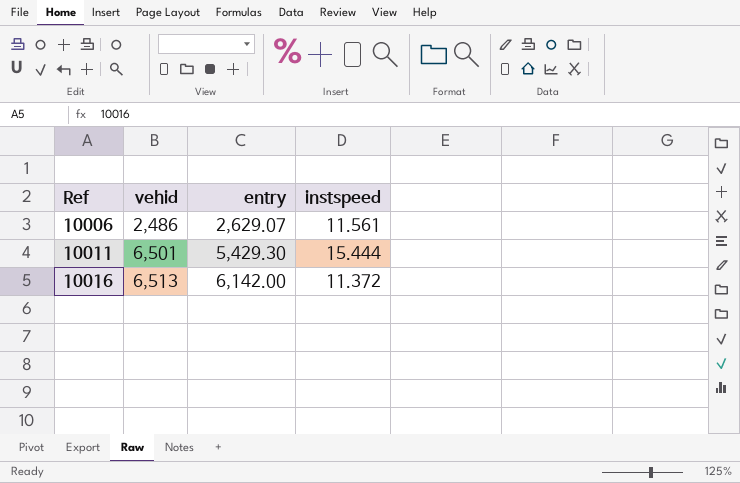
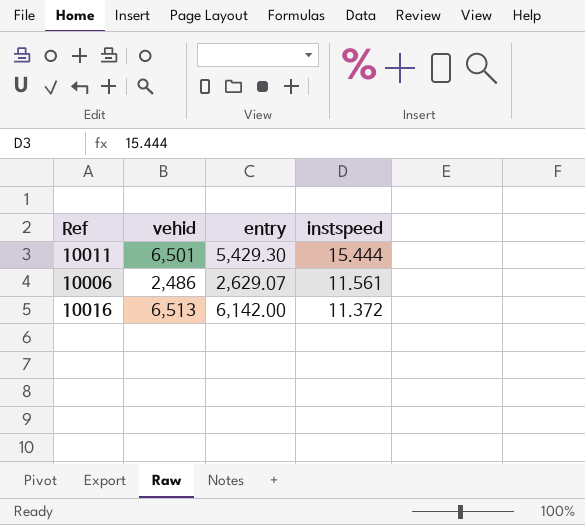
row order: Ref ascending -> instspeed descending

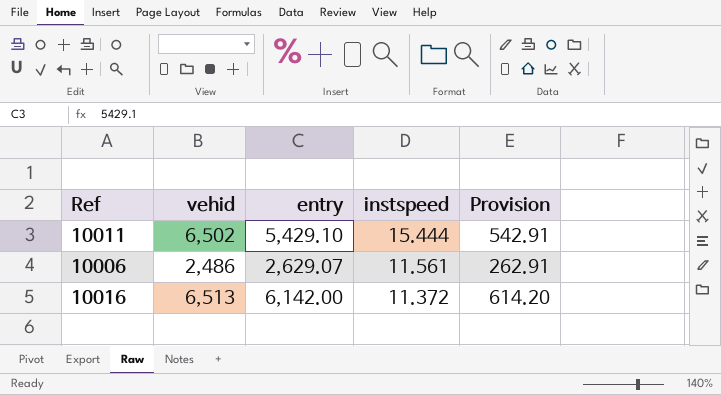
column Provision | formula: none -> [entry] * 0.1
10011 | vehid: 6,501 -> 6,502
10011 | entry: 5,429.30 -> 5,429.10

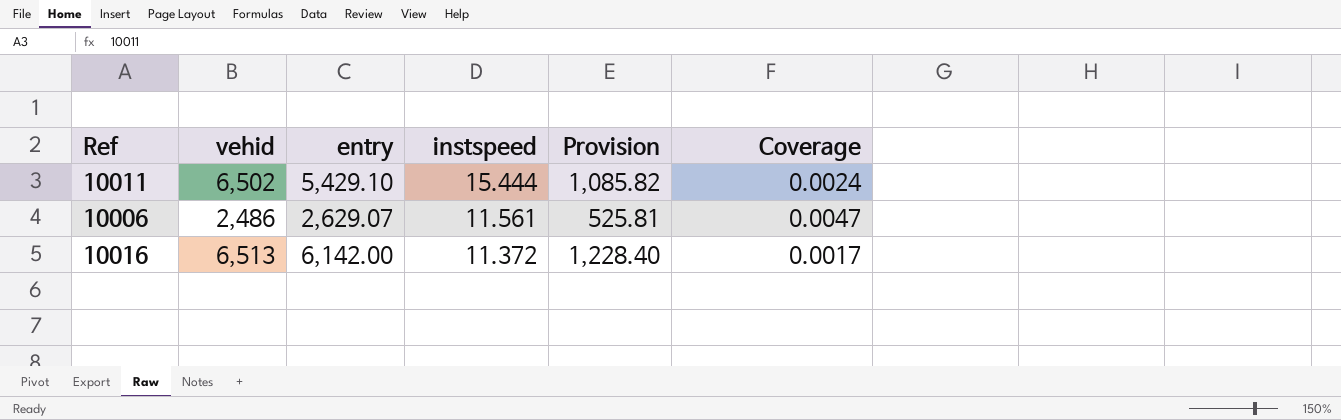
column Provision | formula: [entry] * 0.1 -> [entry] * 0.2
column Coverage | formula: none -> [instspeed] / [vehid]

